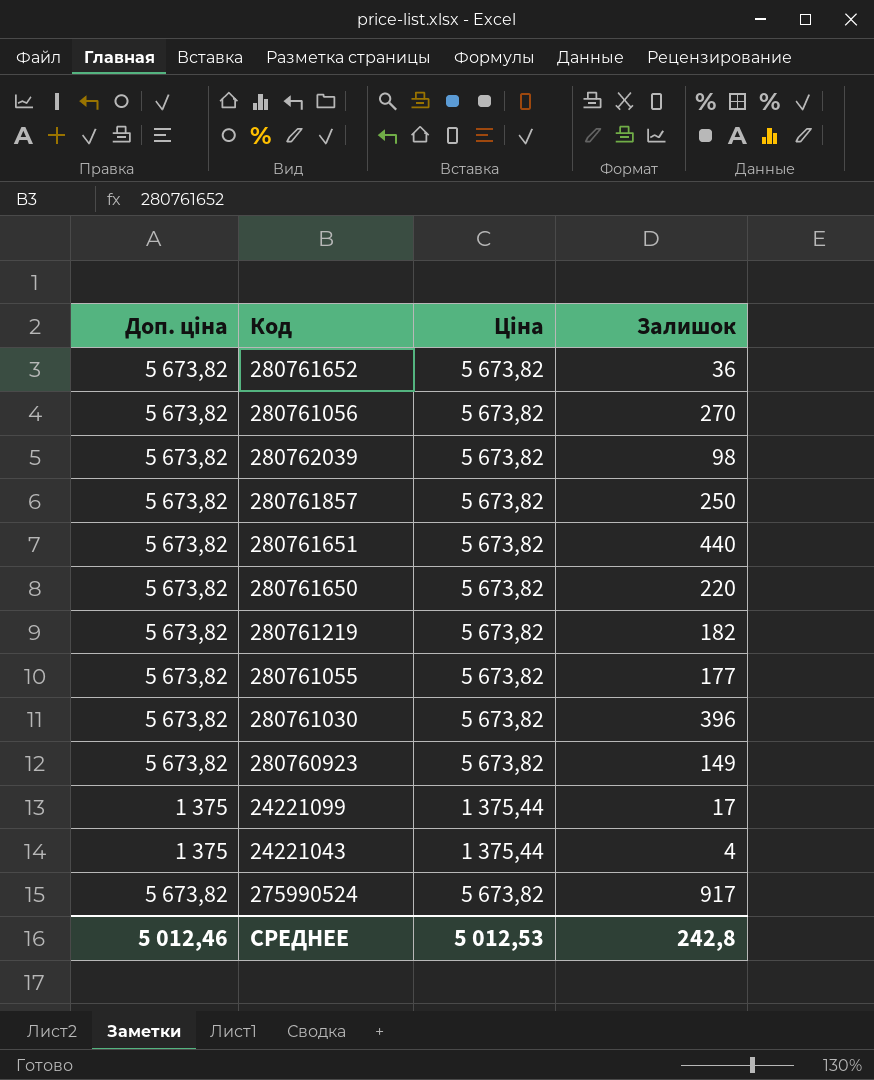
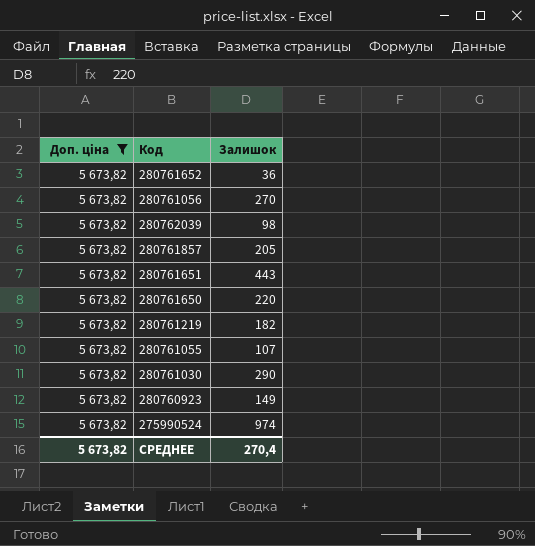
filter: none -> Доп. ціна = 5 673,82
column Ціна | position: 3 -> none
280761857 | Залишок: 250 -> 205
280761651 | Залишок: 440 -> 443
280761055 | Залишок: 177 -> 107
280761030 | Залишок: 396 -> 290
275990524 | Залишок: 917 -> 974
СРЕДНЕЕ | Доп. ціна: 5 012,46 -> 5 673,82
СРЕДНЕЕ | Залишок: 242,8 -> 270,4

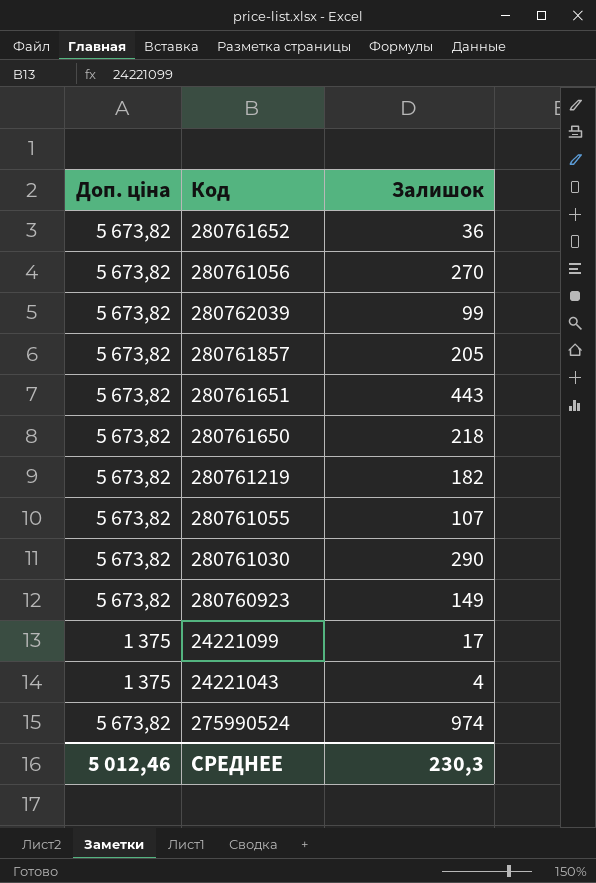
filter: Доп. ціна = 5 673,82 -> none
280762039 | Залишок: 98 -> 99
280761650 | Залишок: 220 -> 218
СРЕДНЕЕ | Доп. ціна: 5 673,82 -> 5 012,46
СРЕДНЕЕ | Залишок: 270,4 -> 230,3

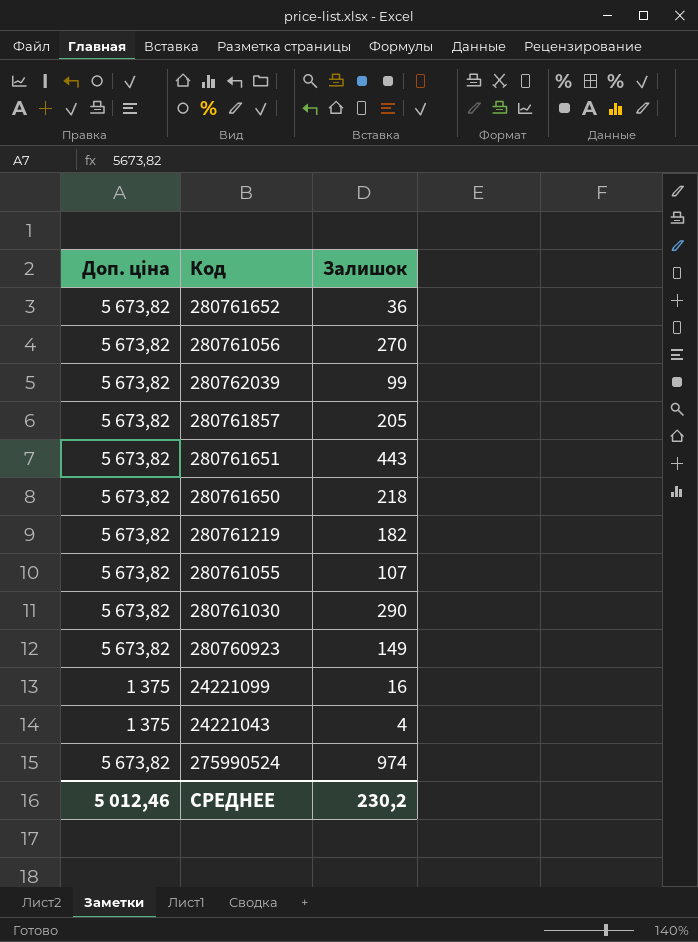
24221099 | Залишок: 17 -> 16
СРЕДНЕЕ | Залишок: 230,3 -> 230,2

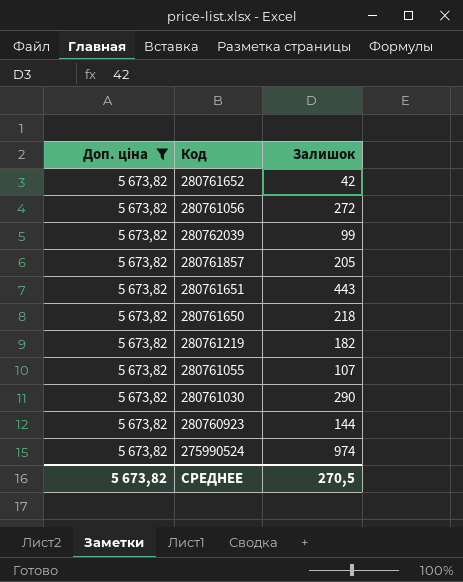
filter: none -> Доп. ціна = 5 673,82
280761652 | Залишок: 36 -> 42
280761056 | Залишок: 270 -> 272
280760923 | Залишок: 149 -> 144
СРЕДНЕЕ | Доп. ціна: 5 012,46 -> 5 673,82
СРЕДНЕЕ | Залишок: 230,2 -> 270,5

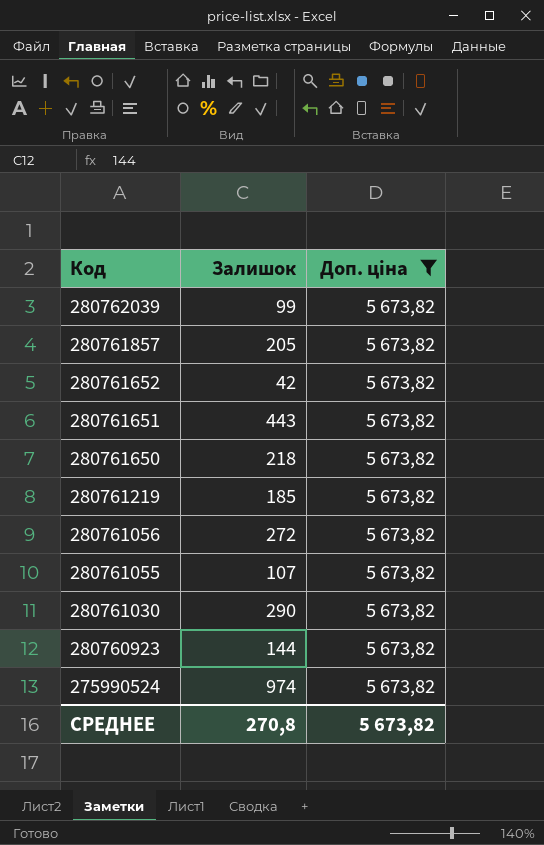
row order: none -> Код descending
column Доп. ціна | position: 1 -> 3
280761219 | Залишок: 182 -> 185
СРЕДНЕЕ | Залишок: 270,5 -> 270,8

